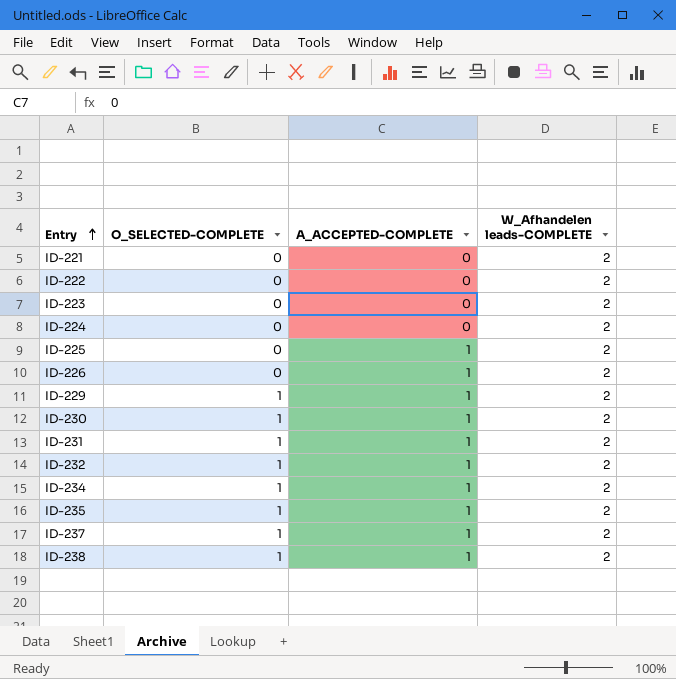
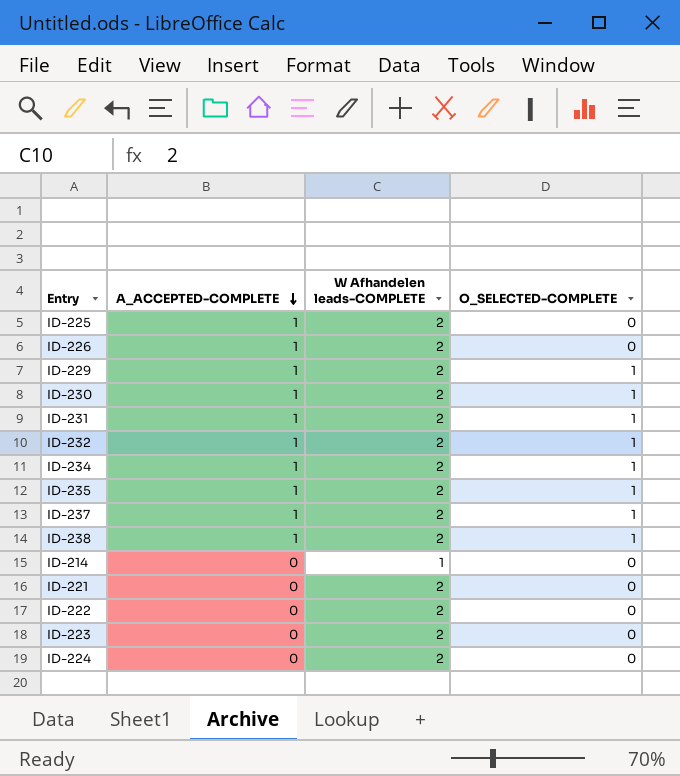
row order: Entry ascending -> A_ACCEPTED-COMPLETE descending
column name: W_Afhandelen leads-COMPLETE -> W Afhandelen leads-COMPLETE
column O_SELECTED-COMPLETE | position: 2 -> 4
row ID-214: none -> 0 | 1 | 0

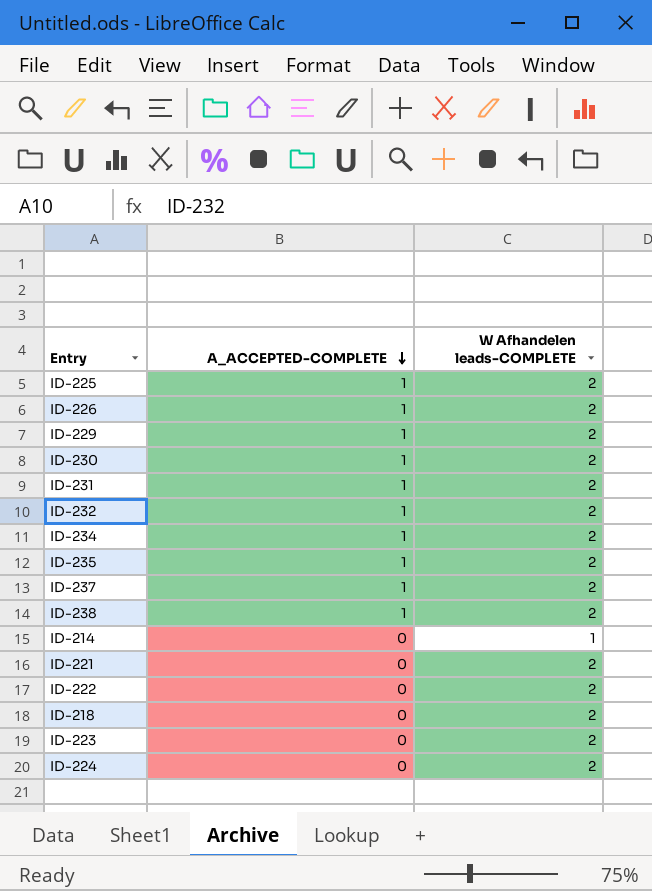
column O_SELECTED-COMPLETE | position: 4 -> none
row ID-218: none -> 0 | 2

